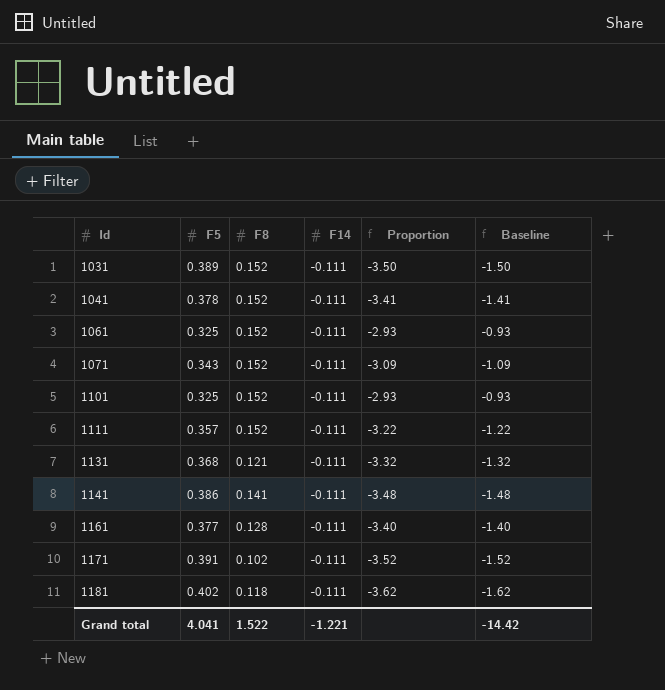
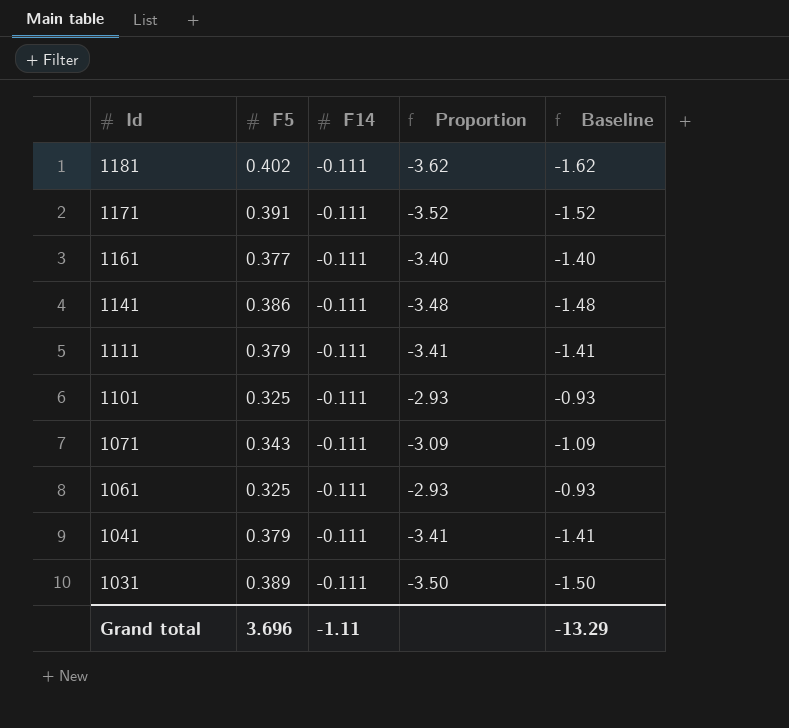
row order: Id ascending -> Id descending
column F8 | position: 3 -> none
row 1131: 0.368 | 0.121 | -0.111 | -3.32 | -1.32 -> none
1111 | F5: 0.357 -> 0.379
1111 | Proportion: -3.22 -> -3.41
1111 | Baseline: -1.22 -> -1.41
1041 | F5: 0.378 -> 0.379
Grand total | F5: 4.041 -> 3.696
Grand total | F14: -1.221 -> -1.11
Grand total | Baseline: -14.42 -> -13.29

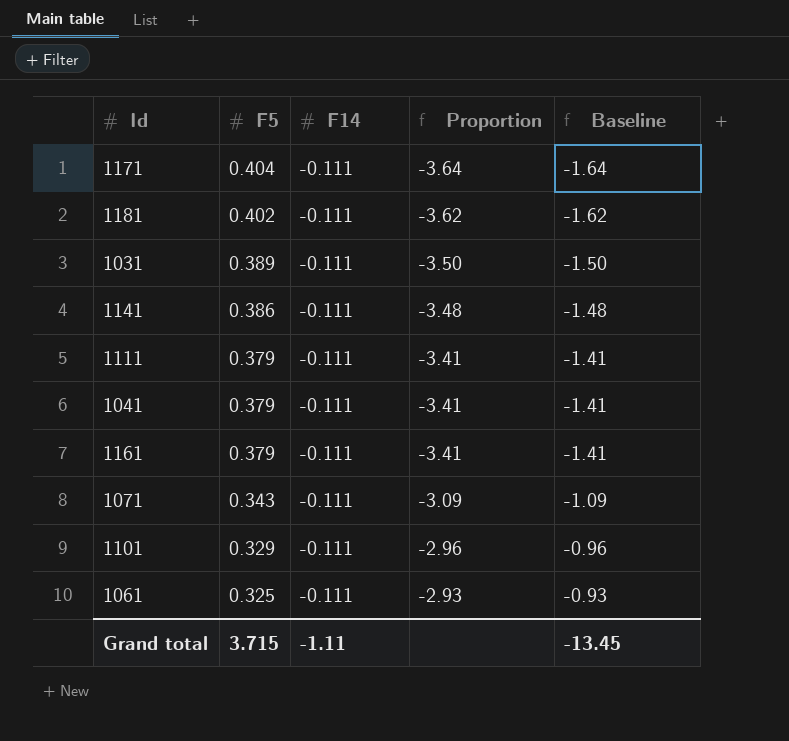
row order: Id descending -> F5 descending
1171 | F5: 0.391 -> 0.404
1171 | Proportion: -3.52 -> -3.64
1171 | Baseline: -1.52 -> -1.64
1161 | F5: 0.377 -> 0.379
1161 | Proportion: -3.40 -> -3.41
1161 | Baseline: -1.40 -> -1.41
1101 | F5: 0.325 -> 0.329
1101 | Proportion: -2.93 -> -2.96
1101 | Baseline: -0.93 -> -0.96
Grand total | F5: 3.696 -> 3.715
Grand total | Baseline: -13.29 -> -13.45

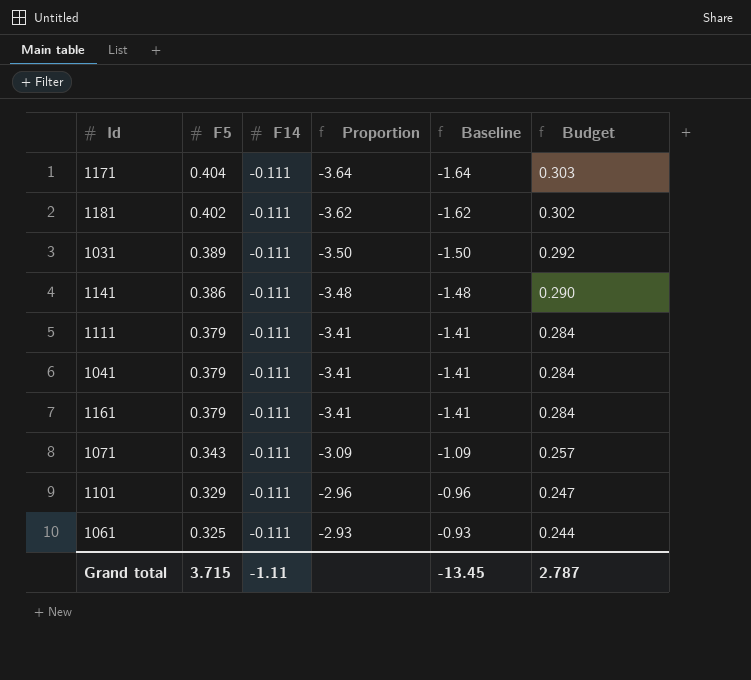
column Budget | formula: none -> [F5] * 0.75

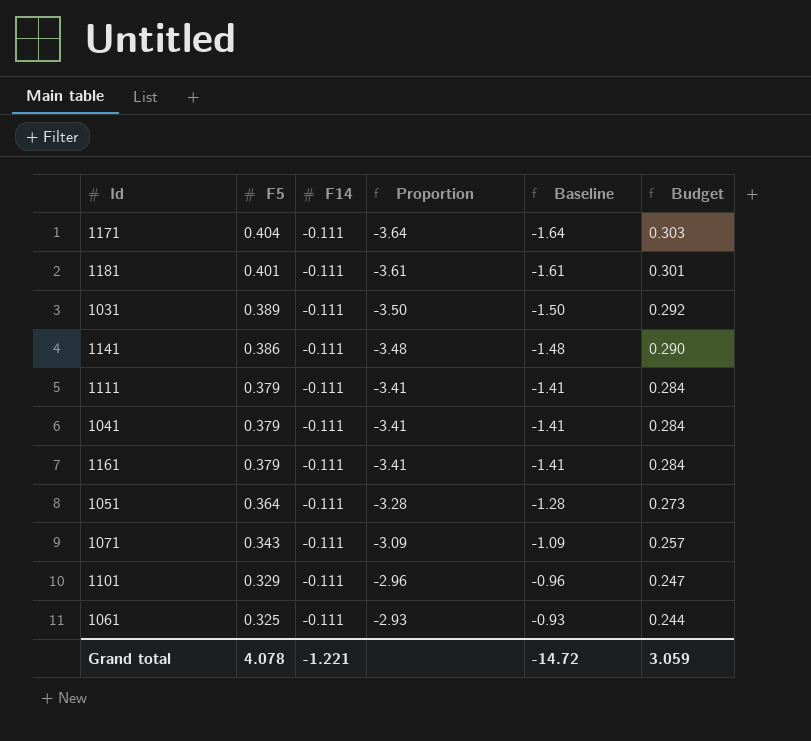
1181 | F5: 0.402 -> 0.401
1181 | Proportion: -3.62 -> -3.61
1181 | Baseline: -1.62 -> -1.61
1181 | Budget: 0.302 -> 0.301
row 1051: none -> 0.364 | -0.111 | -3.28 | -1.28 | 0.273
Grand total | F5: 3.715 -> 4.078
Grand total | F14: -1.11 -> -1.221
Grand total | Baseline: -13.45 -> -14.72
Grand total | Budget: 2.787 -> 3.059

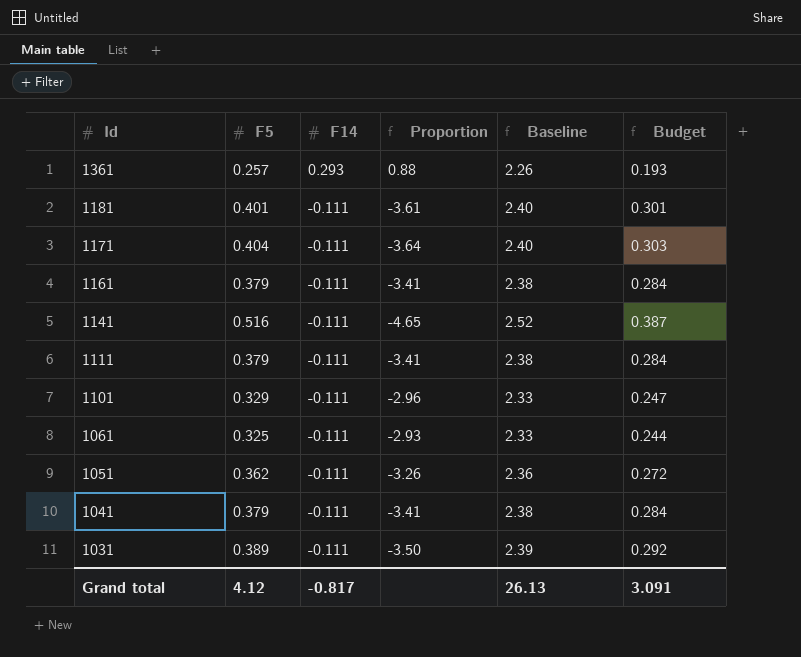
row order: F5 descending -> Id descending
column Baseline | formula: [Proportion] + 2 -> [F5] + 2
row 1071: 0.343 | -0.111 | -3.09 | -1.09 | 0.257 -> none
row 1361: none -> 0.257 | 0.293 | 0.88 | 2.26 | 0.193
1141 | F5: 0.386 -> 0.516
1141 | Proportion: -3.48 -> -4.65
1141 | Budget: 0.290 -> 0.387
1051 | F5: 0.364 -> 0.362
1051 | Proportion: -3.28 -> -3.26
1051 | Budget: 0.273 -> 0.272
Grand total | F5: 4.078 -> 4.12
Grand total | F14: -1.221 -> -0.817
Grand total | Baseline: -14.72 -> 26.13
Grand total | Budget: 3.059 -> 3.091

